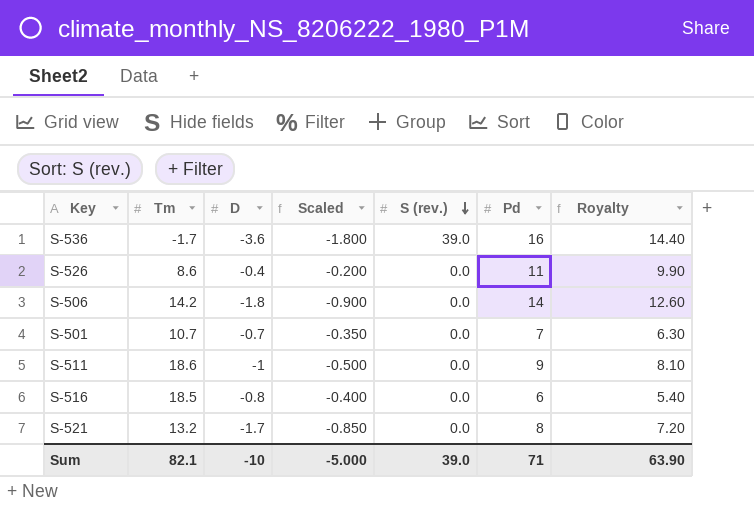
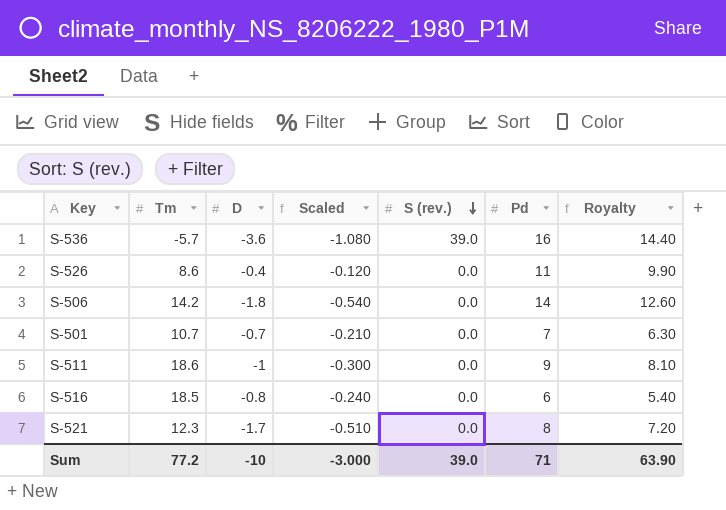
column Scaled | formula: [D] * 0.5 -> [D] * 0.3
S-536 | Tm: -1.7 -> -5.7
S-521 | Tm: 13.2 -> 12.3
Sum | Tm: 82.1 -> 77.2
Sum | Scaled: -5.000 -> -3.000

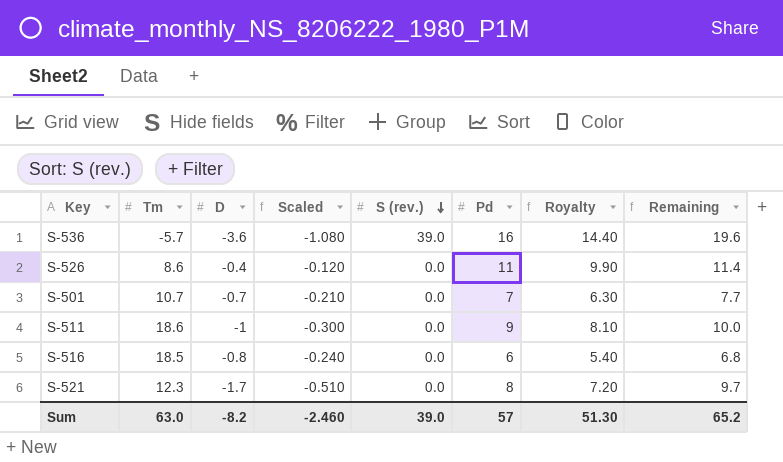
column Remaining | formula: none -> [Pd] - [D]
row S-506: 14.2 | -1.8 | -0.540 | 0.0 | 14 | 12.60 -> none
Sum | Tm: 77.2 -> 63.0
Sum | D: -10 -> -8.2
Sum | Scaled: -3.000 -> -2.460
Sum | Pd: 71 -> 57
Sum | Royalty: 63.90 -> 51.30

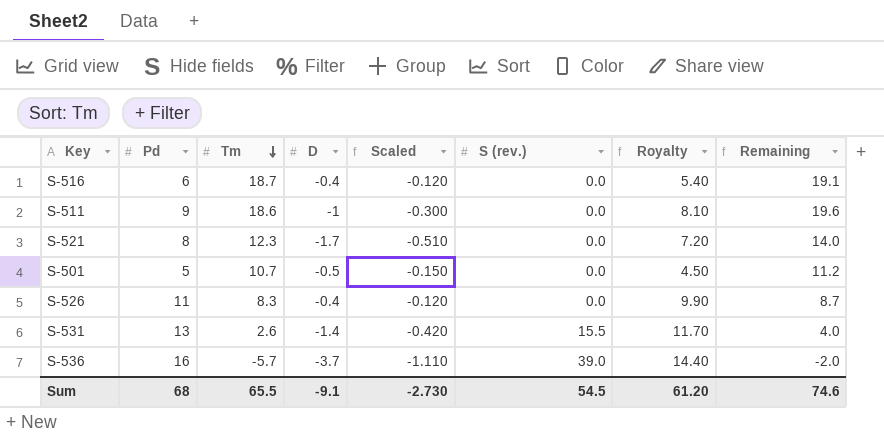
row order: S (rev.) descending -> Tm descending
column Pd | position: 6 -> 2
column Remaining | formula: [Pd] - [D] -> [Tm] - [D]
S-516 | Tm: 18.5 -> 18.7
S-516 | D: -0.8 -> -0.4
S-516 | Scaled: -0.240 -> -0.120
S-501 | Pd: 7 -> 5
S-501 | D: -0.7 -> -0.5
S-501 | Scaled: -0.210 -> -0.150
S-501 | Royalty: 6.30 -> 4.50
S-526 | Tm: 8.6 -> 8.3
row S-531: none -> 13 | 2.6 | -1.4 | -0.420 | 15.5 | 11.70 | 4.0
S-536 | D: -3.6 -> -3.7
S-536 | Scaled: -1.080 -> -1.110
Sum | Pd: 57 -> 68
Sum | Tm: 63.0 -> 65.5
Sum | D: -8.2 -> -9.1
Sum | Scaled: -2.460 -> -2.730
Sum | S (rev.): 39.0 -> 54.5
Sum | Royalty: 51.30 -> 61.20
Sum | Remaining: 65.2 -> 74.6

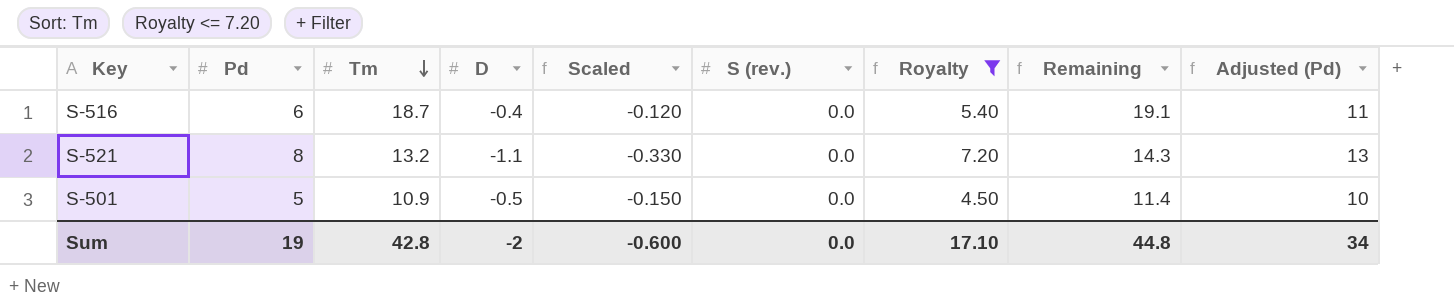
filter: none -> Royalty <= 7.20
column Adjusted (Pd) | formula: none -> [Pd] + 5
S-521 | Tm: 12.3 -> 13.2
S-521 | D: -1.7 -> -1.1
S-521 | Scaled: -0.510 -> -0.330
S-521 | Remaining: 14.0 -> 14.3
S-501 | Tm: 10.7 -> 10.9
S-501 | Remaining: 11.2 -> 11.4
Sum | Pd: 68 -> 19
Sum | Tm: 65.5 -> 42.8
Sum | D: -9.1 -> -2
Sum | Scaled: -2.730 -> -0.600
Sum | S (rev.): 54.5 -> 0.0
Sum | Royalty: 61.20 -> 17.10
Sum | Remaining: 74.6 -> 44.8

